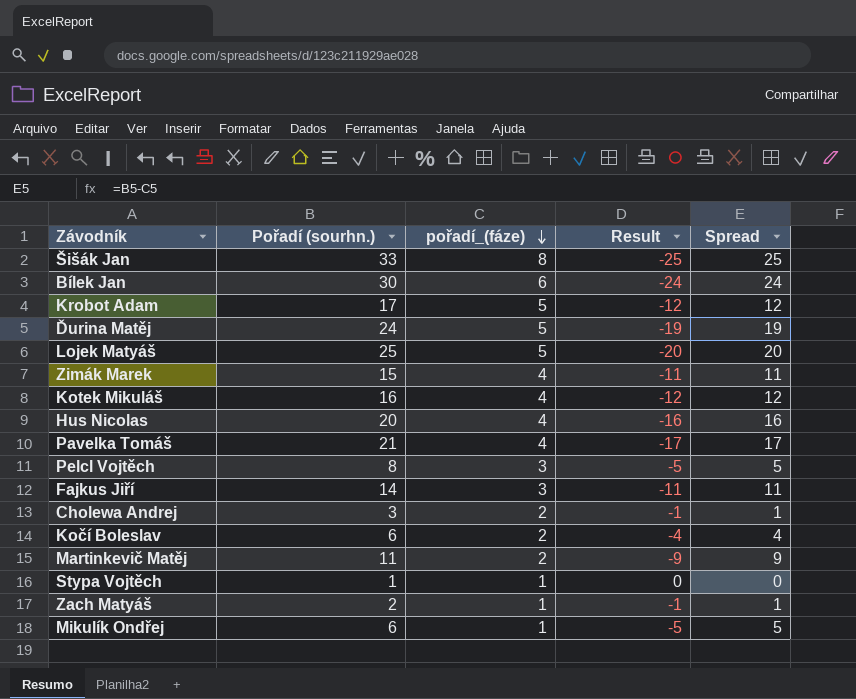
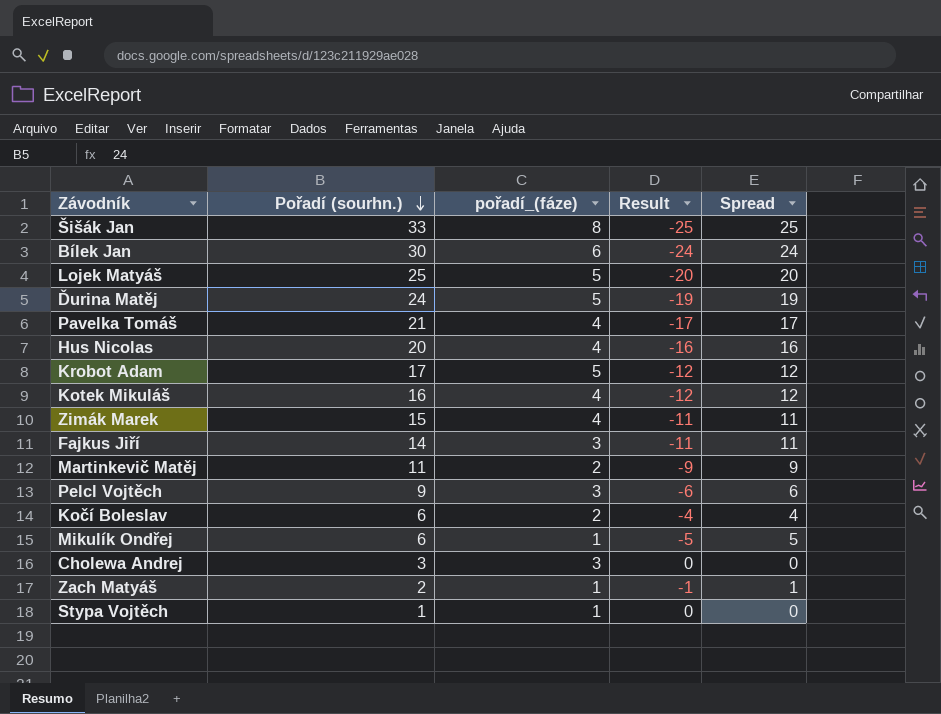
row order: pořadí_(fáze) descending -> Pořadí (sourhn.) descending
Pelcl Vojtěch | Pořadí (sourhn.): 8 -> 9
Pelcl Vojtěch | Result: -5 -> -6
Pelcl Vojtěch | Spread: 5 -> 6
Cholewa Andrej | pořadí_(fáze): 2 -> 3
Cholewa Andrej | Result: -1 -> 0
Cholewa Andrej | Spread: 1 -> 0

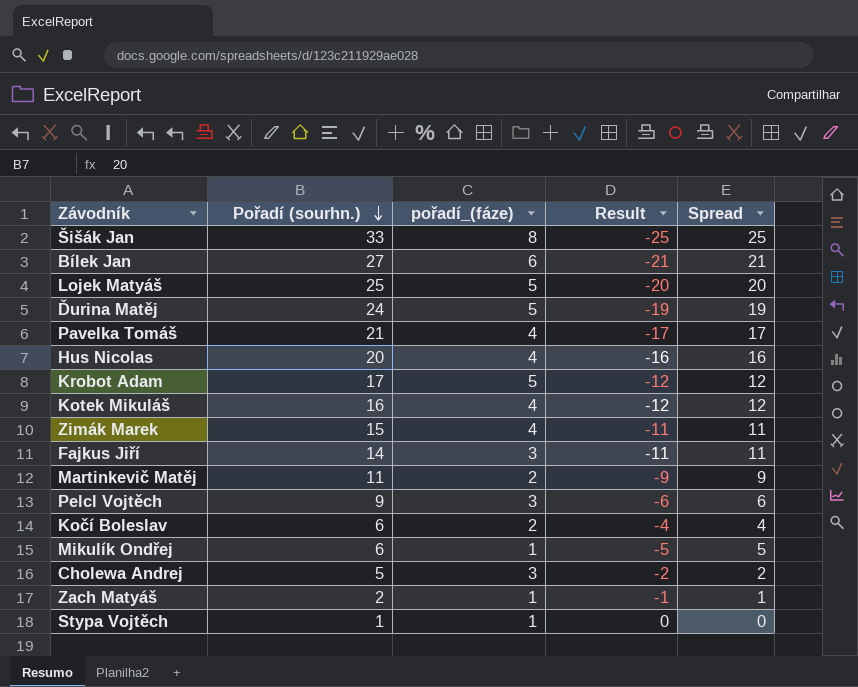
Bílek Jan | Pořadí (sourhn.): 30 -> 27
Bílek Jan | Result: -24 -> -21
Bílek Jan | Spread: 24 -> 21
Cholewa Andrej | Pořadí (sourhn.): 3 -> 5
Cholewa Andrej | Result: 0 -> -2
Cholewa Andrej | Spread: 0 -> 2

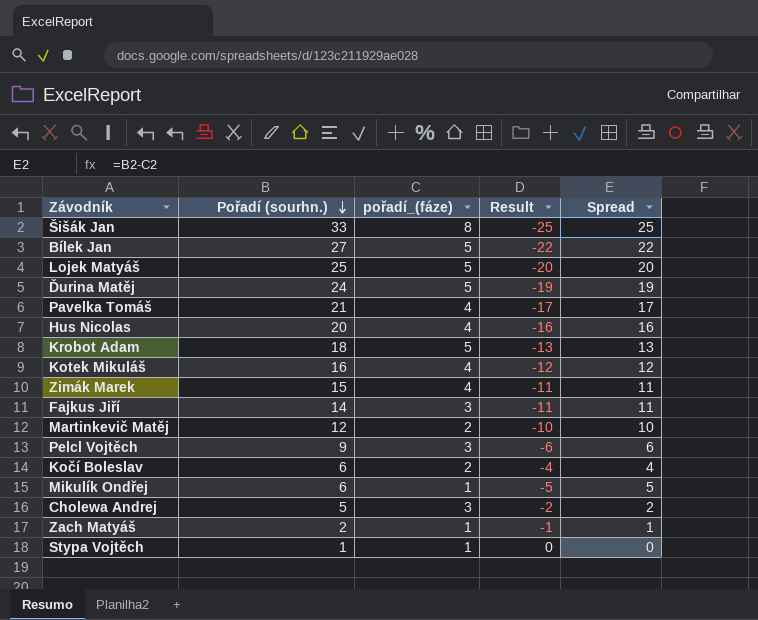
Bílek Jan | pořadí_(fáze): 6 -> 5
Bílek Jan | Result: -21 -> -22
Bílek Jan | Spread: 21 -> 22
Krobot Adam | Pořadí (sourhn.): 17 -> 18
Krobot Adam | Result: -12 -> -13
Krobot Adam | Spread: 12 -> 13
Martinkevič Matěj | Pořadí (sourhn.): 11 -> 12
Martinkevič Matěj | Result: -9 -> -10
Martinkevič Matěj | Spread: 9 -> 10

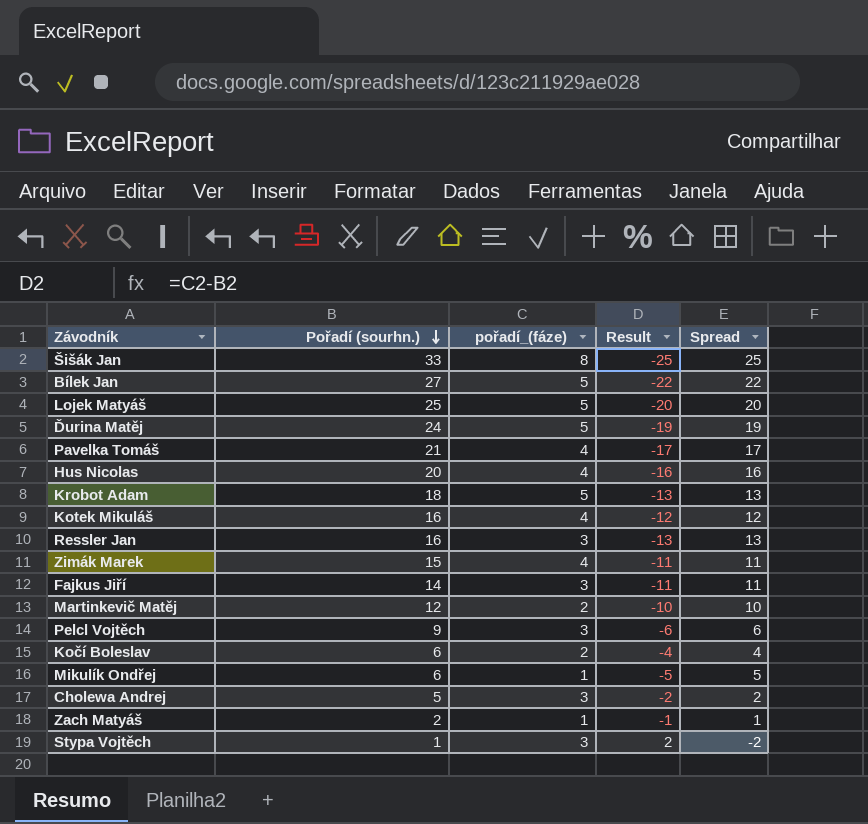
row Ressler Jan: none -> 16 | 3 | -13 | 13
Stypa Vojtěch | pořadí_(fáze): 1 -> 3
Stypa Vojtěch | Result: 0 -> 2
Stypa Vojtěch | Spread: 0 -> -2

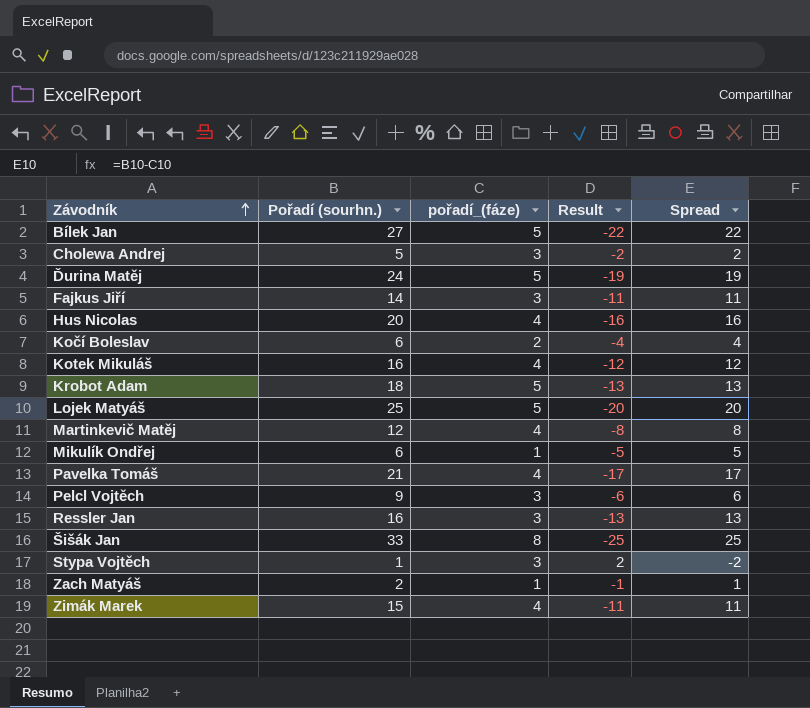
row order: Pořadí (sourhn.) descending -> Závodník ascending
Martinkevič Matěj | pořadí_(fáze): 2 -> 4
Martinkevič Matěj | Result: -10 -> -8
Martinkevič Matěj | Spread: 10 -> 8

